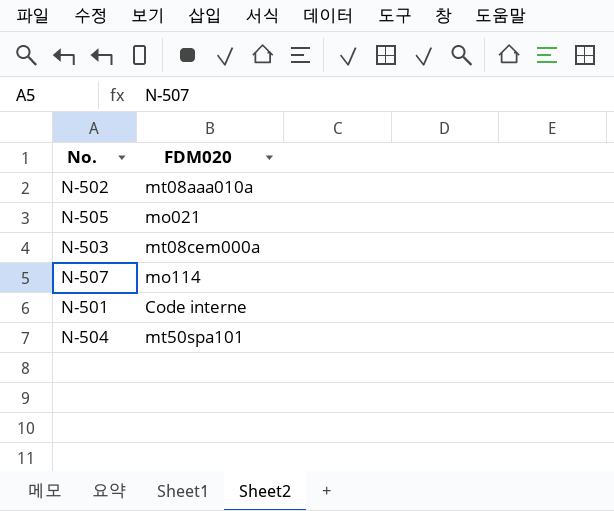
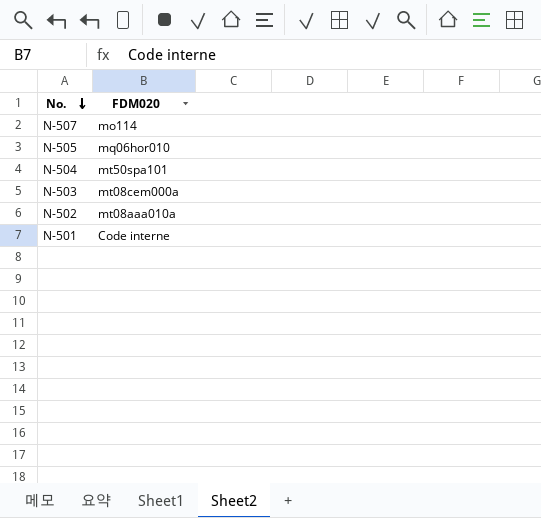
row order: none -> No. descending
N-505 | FDM020: mo021 -> mq06hor010

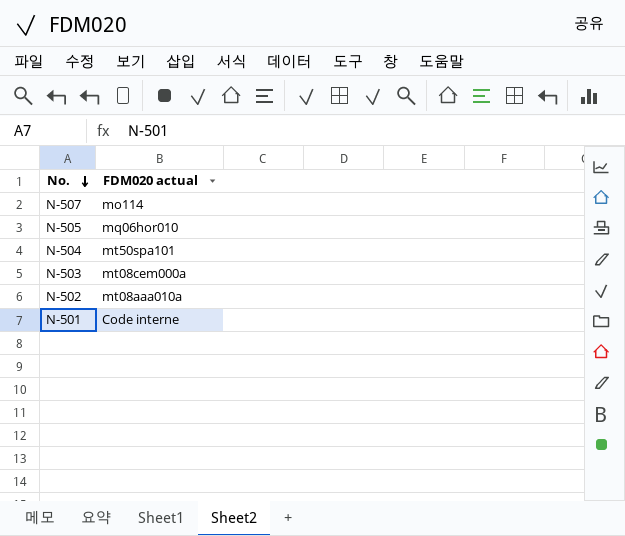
column name: FDM020 -> FDM020 actual

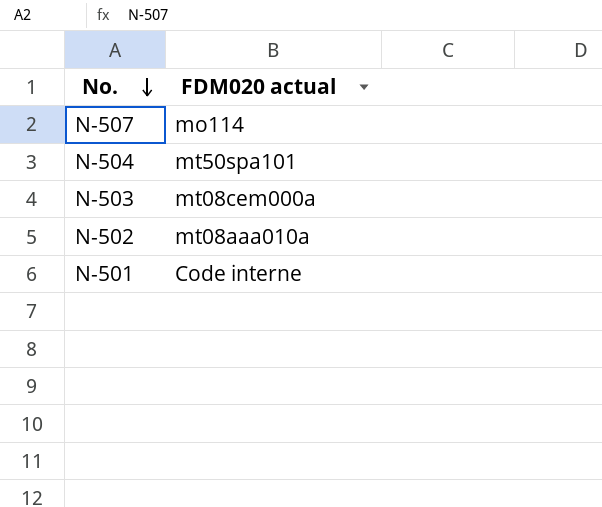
row N-505: mq06hor010 -> none

